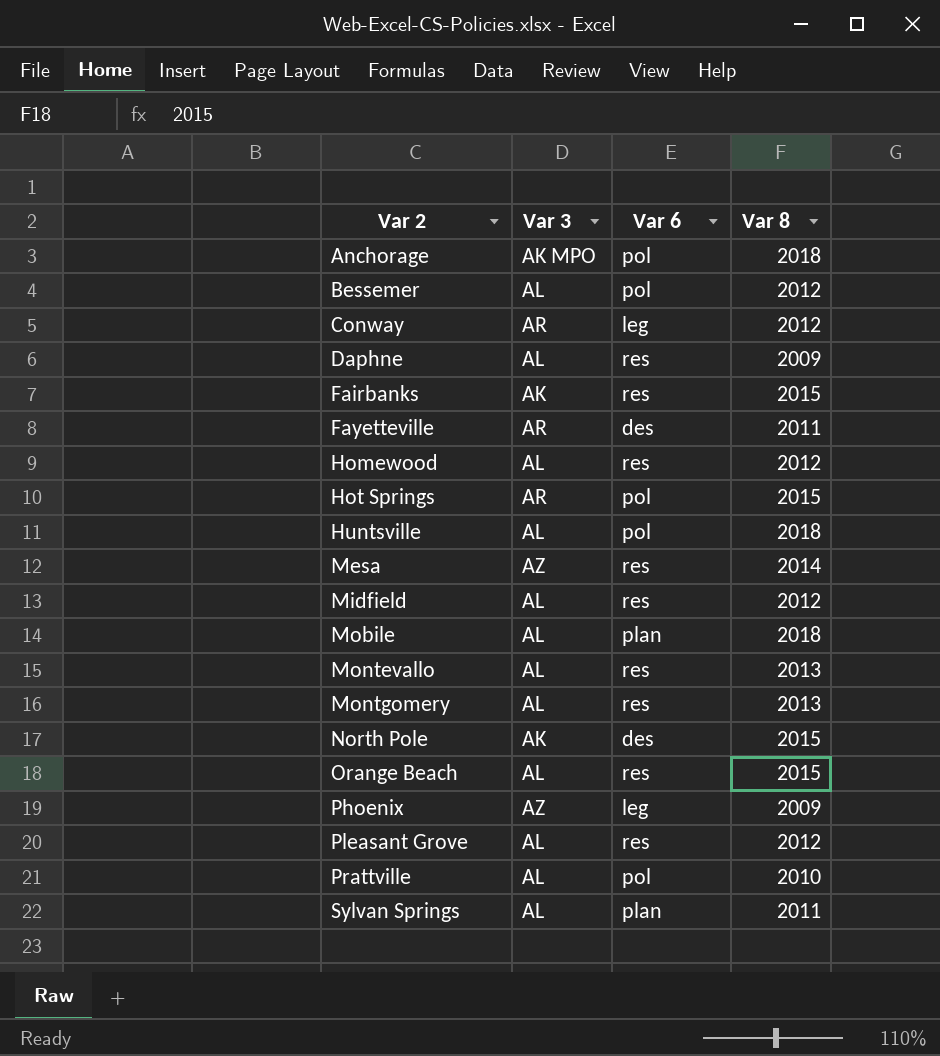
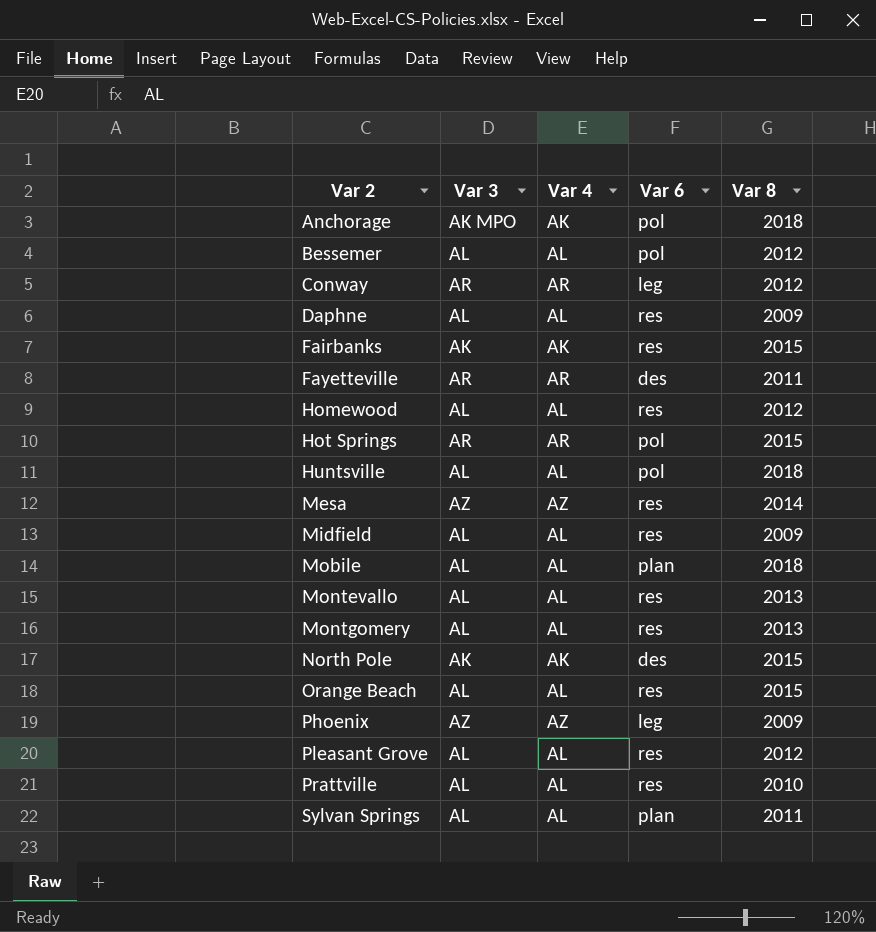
column Var 4 | position: none -> 3
Midfield | Var 8: 2012 -> 2009
Prattville | Var 6: pol -> res

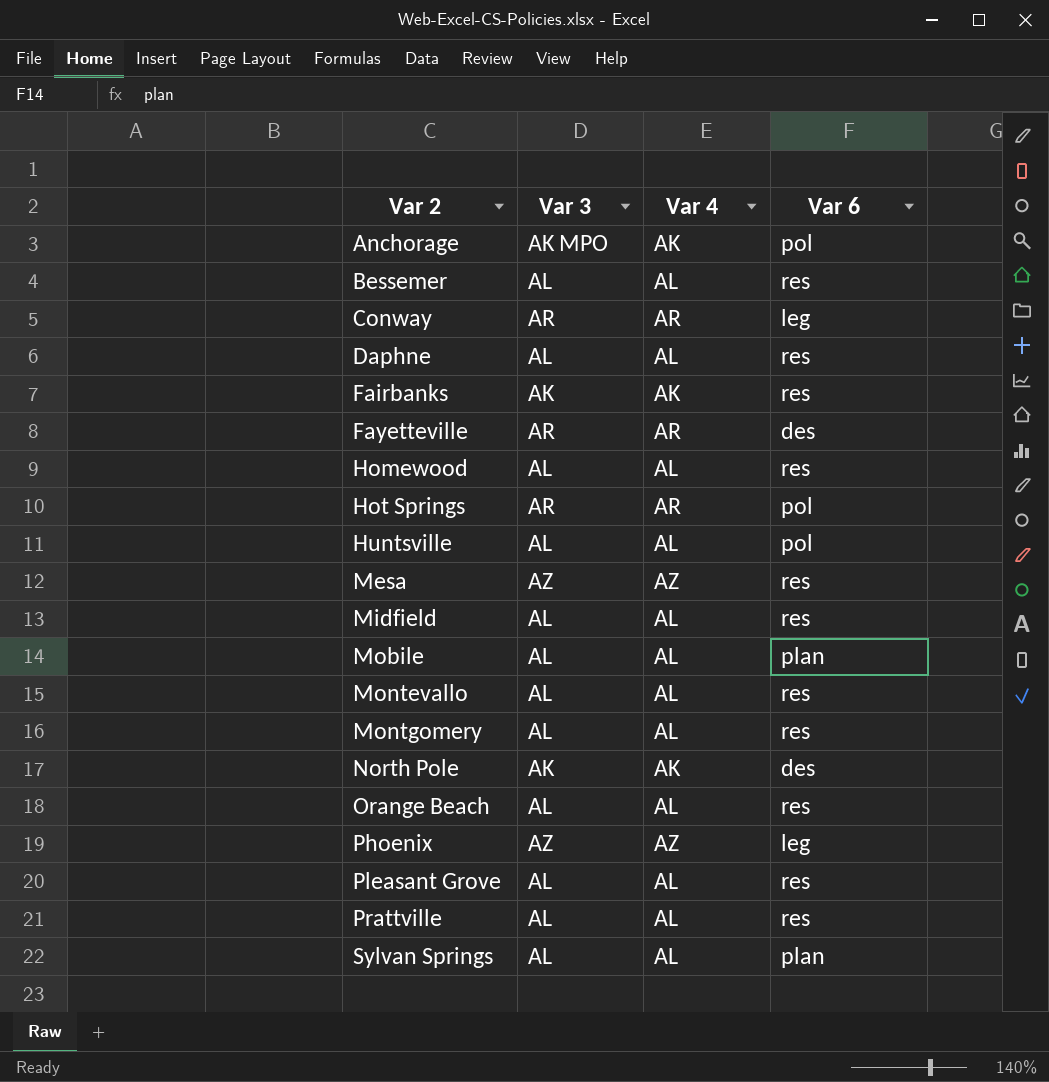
column Var 8 | position: 5 -> none
Bessemer | Var 6: pol -> res

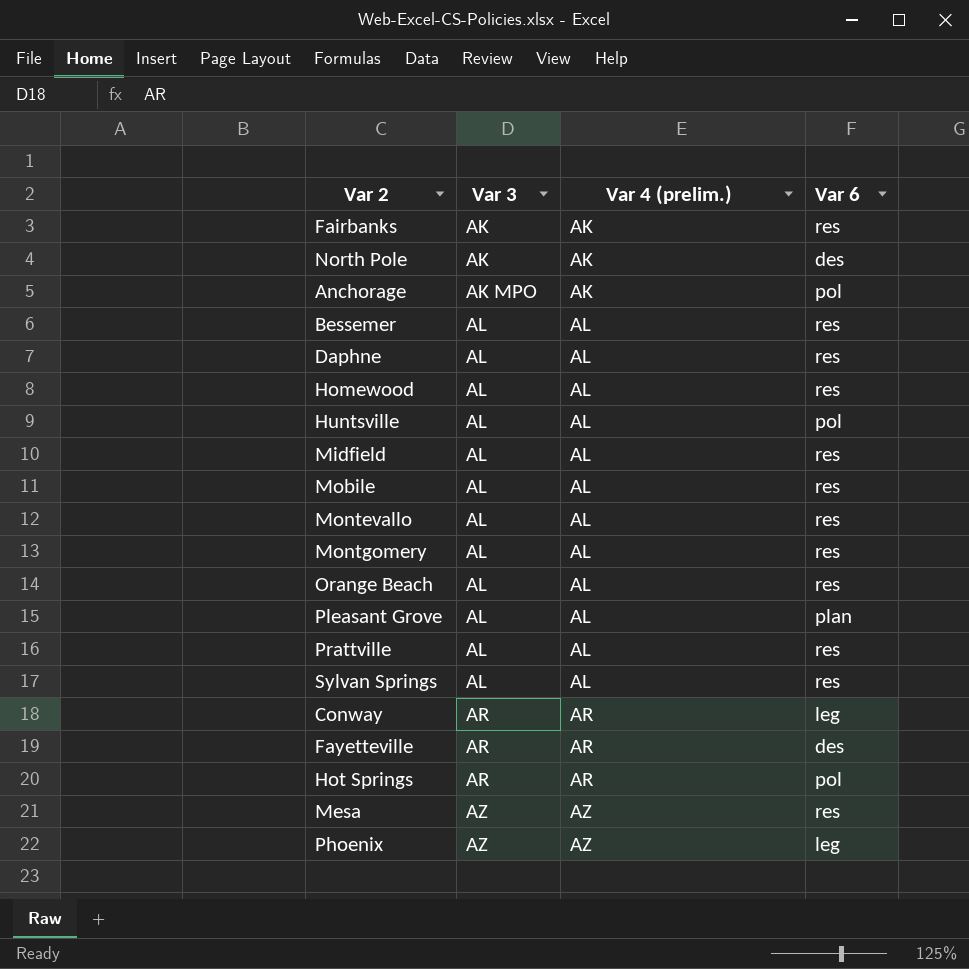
row order: Var 2 ascending -> Var 3 ascending
column name: Var 4 -> Var 4 (prelim.)
Mobile | Var 6: plan -> res
Pleasant Grove | Var 6: res -> plan
Sylvan Springs | Var 6: plan -> res

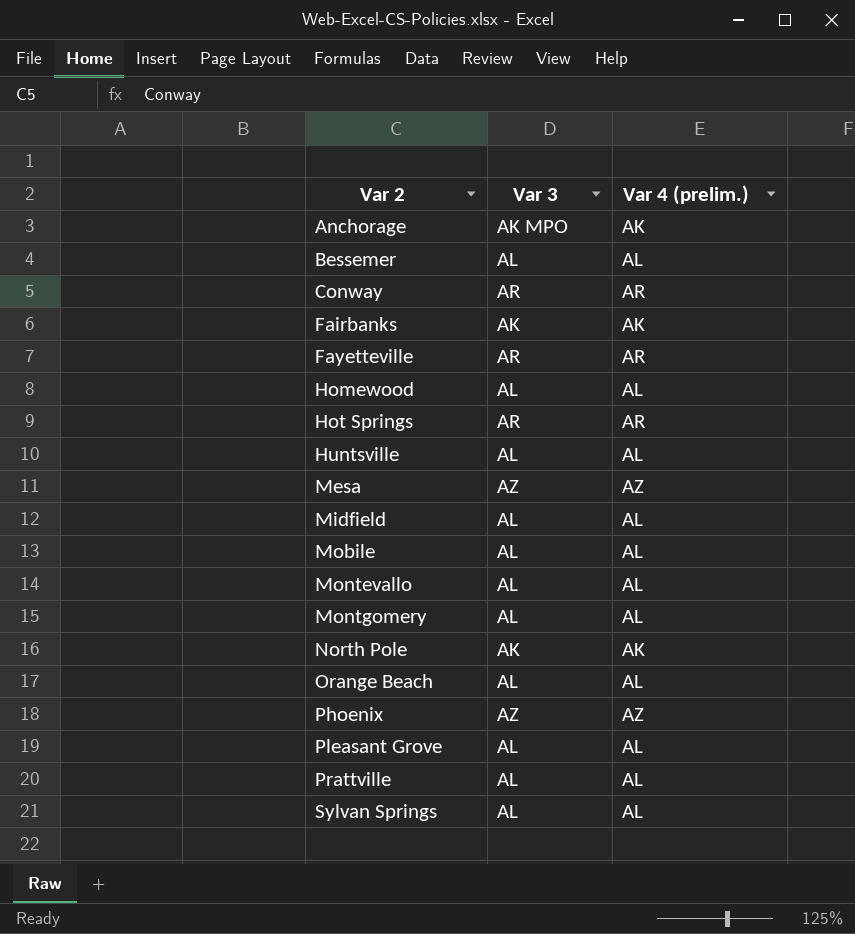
row order: Var 3 ascending -> Var 2 ascending
column Var 6 | position: 4 -> none
row Daphne: AL | AL | res -> none

